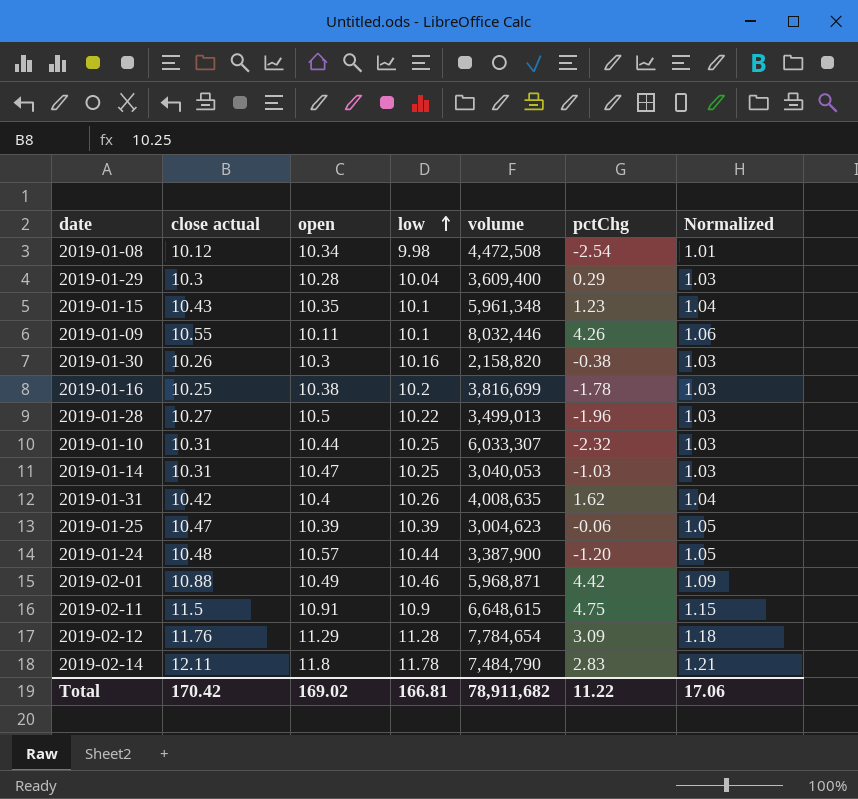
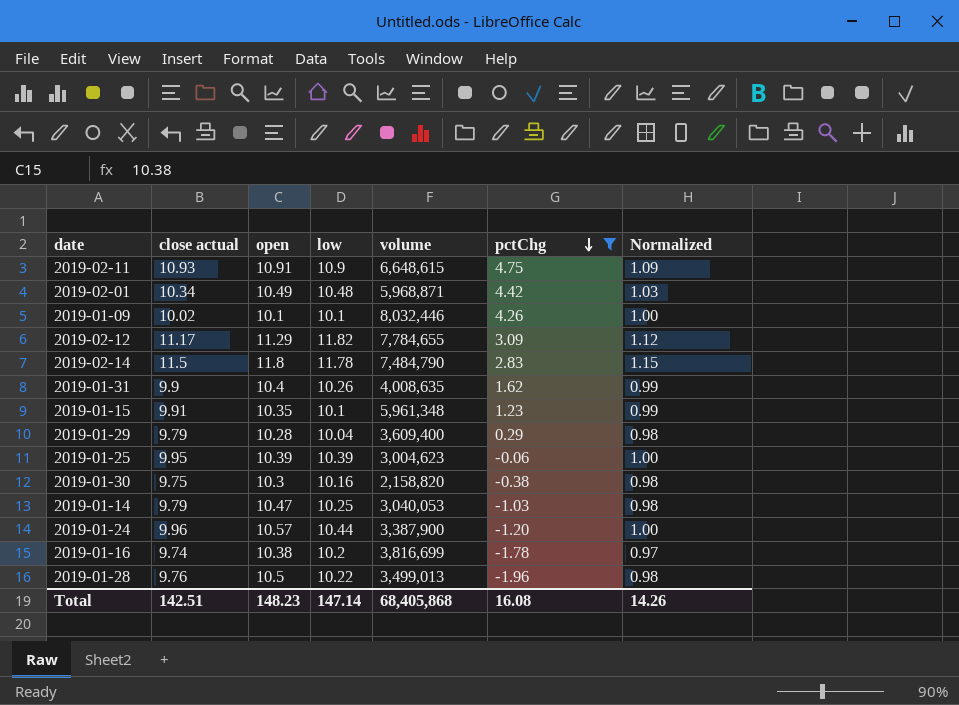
filter: none -> pctChg >= -1.96
row order: low ascending -> pctChg descending
2019-02-11 | close actual: 11.5 -> 10.93
2019-02-11 | Normalized: 1.15 -> 1.09
2019-02-01 | close actual: 10.88 -> 10.34
2019-02-01 | low: 10.46 -> 10.48
2019-02-01 | Normalized: 1.09 -> 1.03
2019-01-09 | close actual: 10.55 -> 10.02
2019-01-09 | open: 10.11 -> 10.1
2019-01-09 | Normalized: 1.06 -> 1.00
2019-02-12 | close actual: 11.76 -> 11.17
2019-02-12 | low: 11.28 -> 11.82
2019-02-12 | volume: 7,784,654 -> 7,784,655
2019-02-12 | Normalized: 1.18 -> 1.12
2019-02-14 | close actual: 12.11 -> 11.5
2019-02-14 | Normalized: 1.21 -> 1.15
2019-01-31 | close actual: 10.42 -> 9.9
2019-01-31 | Normalized: 1.04 -> 0.99
2019-01-15 | close actual: 10.43 -> 9.91
2019-01-15 | Normalized: 1.04 -> 0.99
2019-01-29 | close actual: 10.3 -> 9.79
2019-01-29 | Normalized: 1.03 -> 0.98
2019-01-25 | close actual: 10.47 -> 9.95
2019-01-25 | Normalized: 1.05 -> 1.00
2019-01-30 | close actual: 10.26 -> 9.75
2019-01-30 | Normalized: 1.03 -> 0.98
2019-01-14 | close actual: 10.31 -> 9.79
2019-01-14 | Normalized: 1.03 -> 0.98
2019-01-24 | close actual: 10.48 -> 9.96
2019-01-24 | Normalized: 1.05 -> 1.00
2019-01-16 | close actual: 10.25 -> 9.74
2019-01-16 | Normalized: 1.03 -> 0.97
2019-01-28 | close actual: 10.27 -> 9.76
2019-01-28 | Normalized: 1.03 -> 0.98
Total | close actual: 170.42 -> 142.51
Total | open: 169.02 -> 148.23
Total | low: 166.81 -> 147.14
Total | volume: 78,911,682 -> 68,405,868
Total | pctChg: 11.22 -> 16.08
Total | Normalized: 17.06 -> 14.26

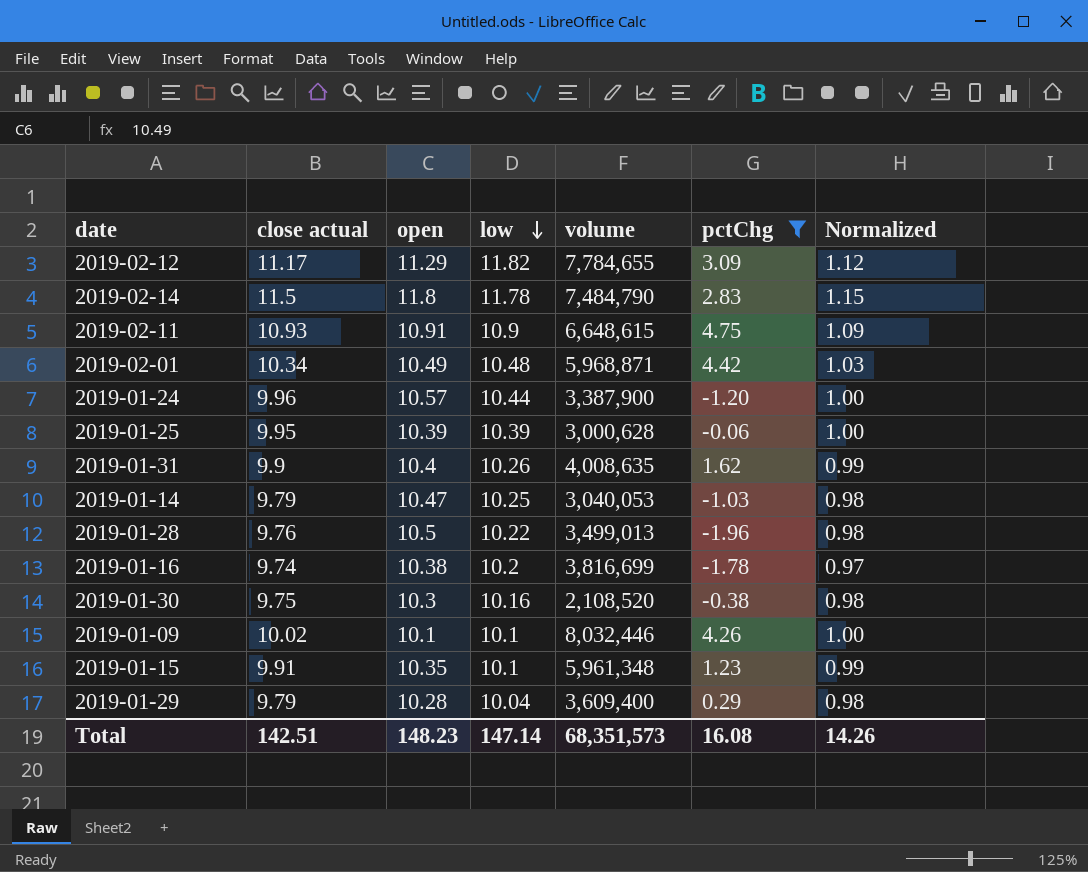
row order: pctChg descending -> low descending
2019-01-25 | volume: 3,004,623 -> 3,000,628
2019-01-30 | volume: 2,158,820 -> 2,108,520
Total | volume: 68,405,868 -> 68,351,573

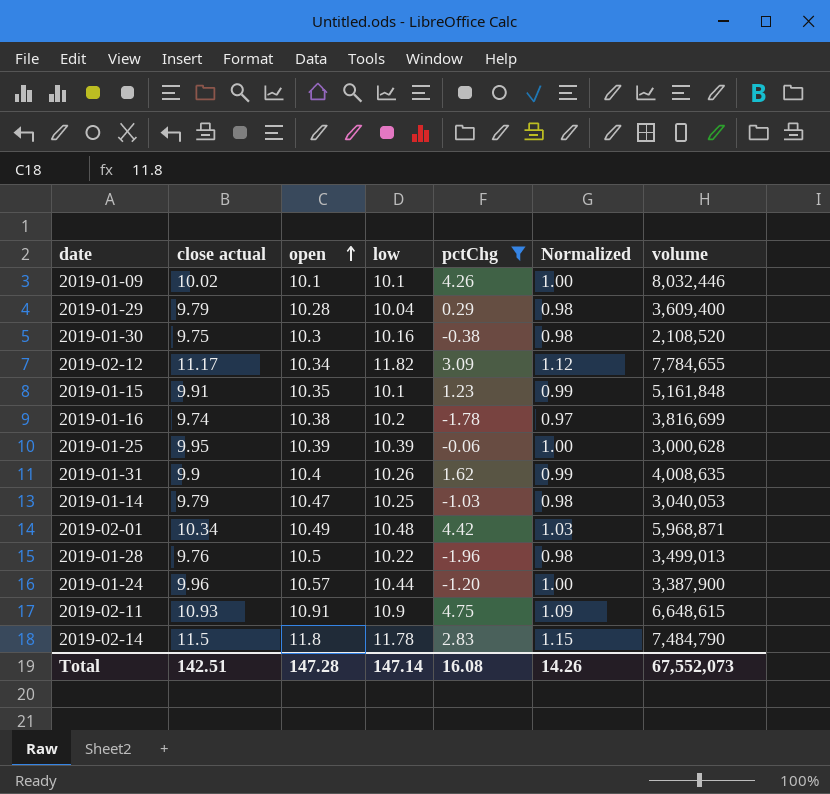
row order: low descending -> open ascending
column volume | position: 5 -> 7
2019-02-12 | open: 11.29 -> 10.34
2019-01-15 | volume: 5,961,348 -> 5,161,848
Total | open: 148.23 -> 147.28
Total | volume: 68,351,573 -> 67,552,073

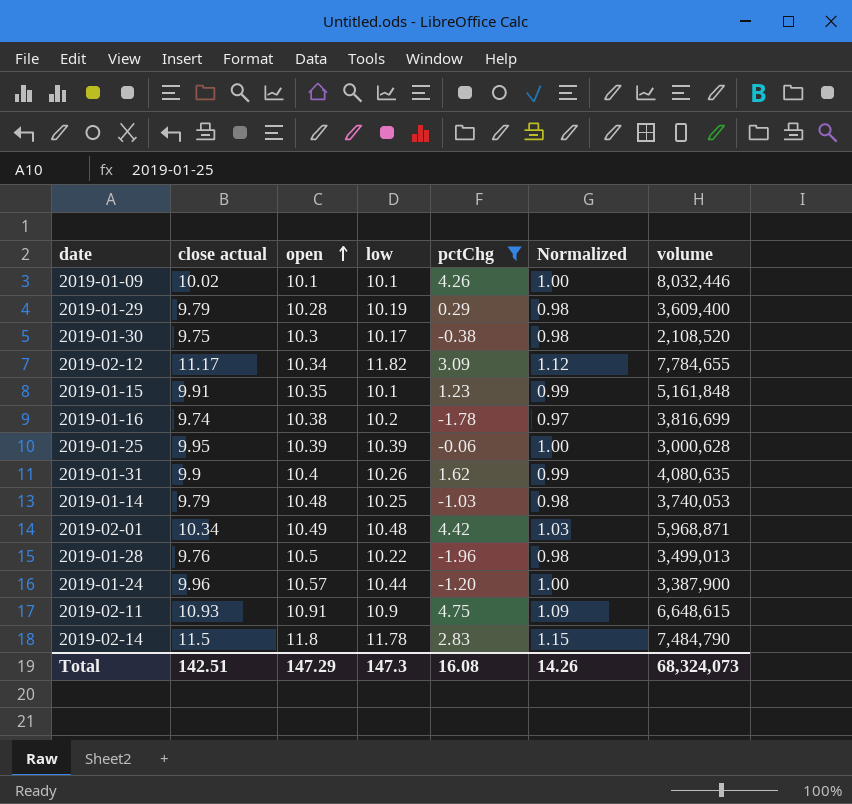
2019-01-29 | low: 10.04 -> 10.19
2019-01-30 | low: 10.16 -> 10.17
2019-01-31 | volume: 4,008,635 -> 4,080,635
2019-01-14 | open: 10.47 -> 10.48
2019-01-14 | volume: 3,040,053 -> 3,740,053
Total | open: 147.28 -> 147.29
Total | low: 147.14 -> 147.3
Total | volume: 67,552,073 -> 68,324,073

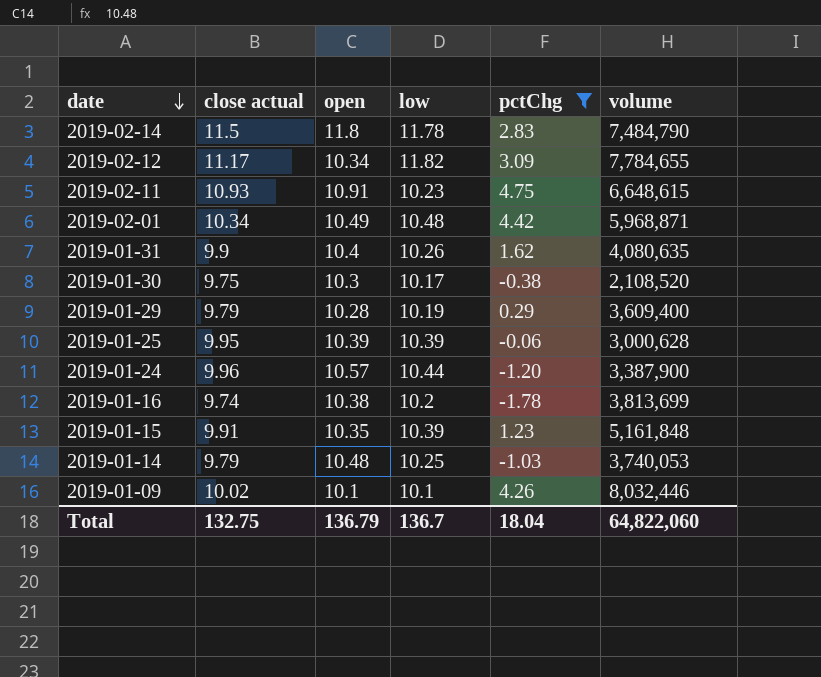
row order: open ascending -> date descending
column Normalized | formula: [close actual] * 0.1 -> none
row 2019-01-28: 9.76 | 10.5 | 10.22 | -1.96 | 0.98 | 3,499,013 -> none
2019-02-11 | low: 10.9 -> 10.23
2019-01-16 | volume: 3,816,699 -> 3,813,699
2019-01-15 | low: 10.1 -> 10.39
Total | close actual: 142.51 -> 132.75
Total | open: 147.29 -> 136.79
Total | low: 147.3 -> 136.7
Total | pctChg: 16.08 -> 18.04
Total | volume: 68,324,073 -> 64,822,060

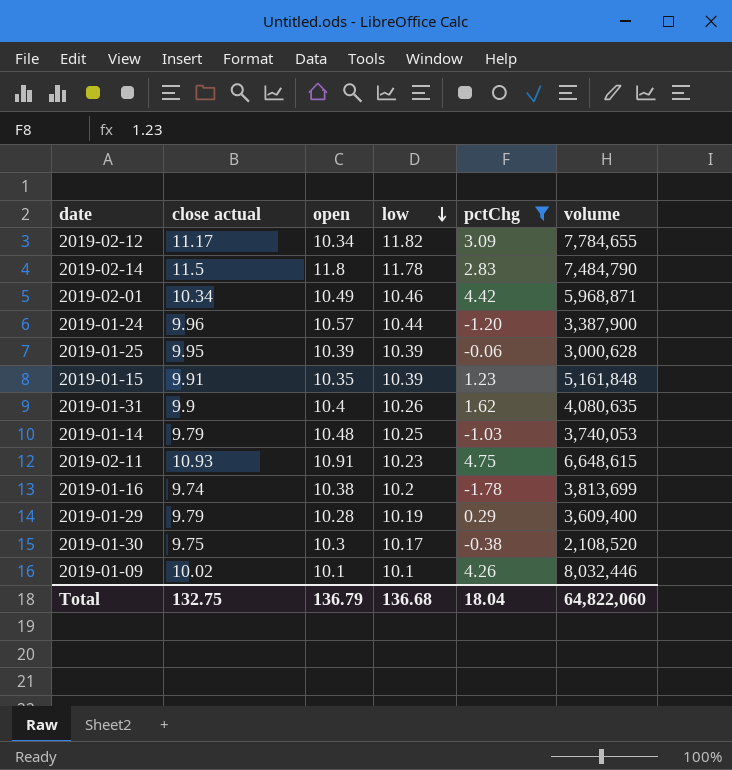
row order: date descending -> low descending
2019-02-01 | low: 10.48 -> 10.46
Total | low: 136.7 -> 136.68

